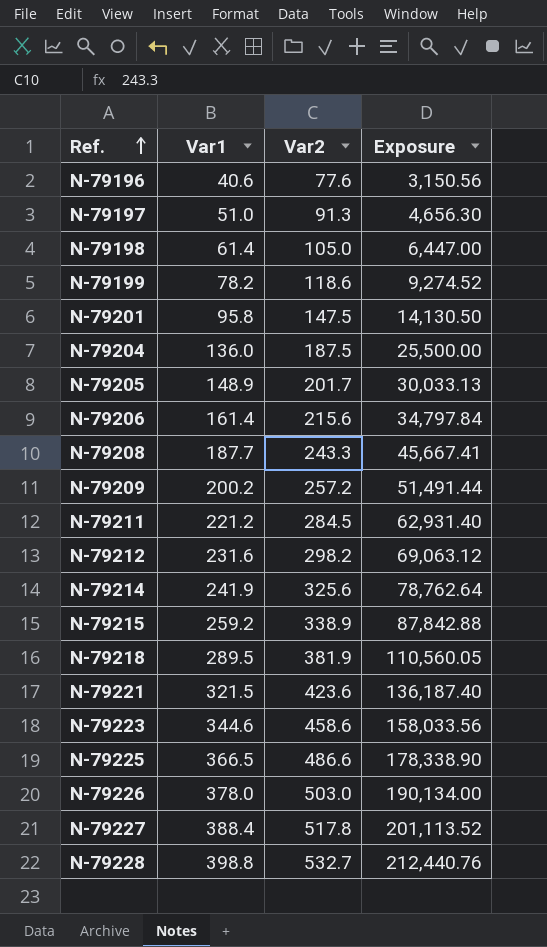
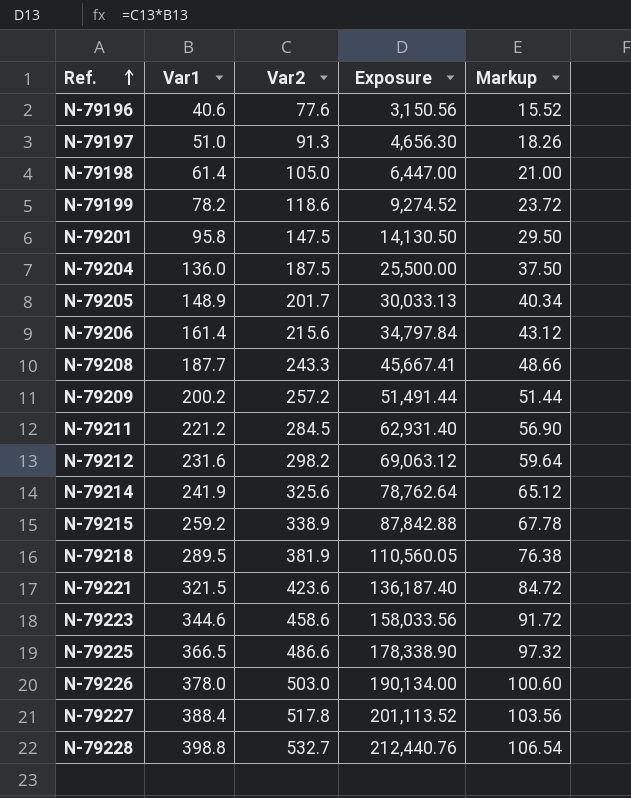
column Markup | formula: none -> [Var2] * 0.2

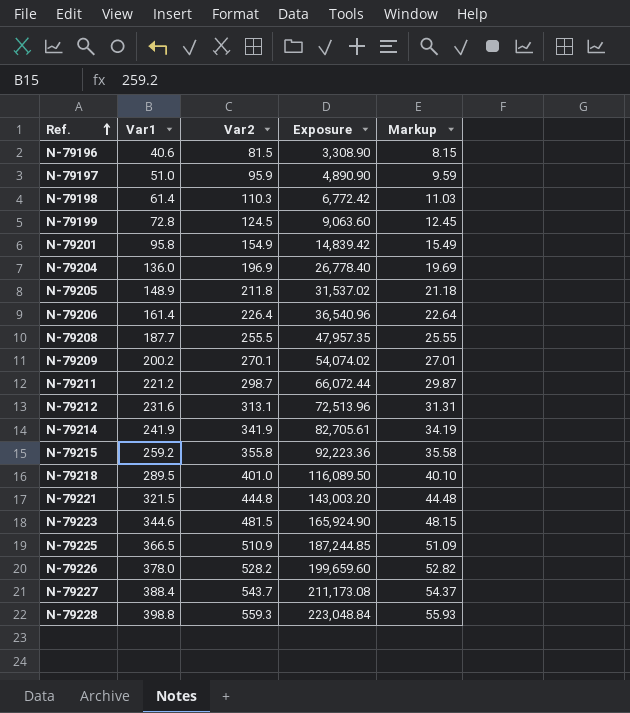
column Markup | formula: [Var2] * 0.2 -> [Var2] * 0.1
N-79196 | Var2: 77.6 -> 81.5
N-79196 | Exposure: 3,150.56 -> 3,308.90
N-79197 | Var2: 91.3 -> 95.9
N-79197 | Exposure: 4,656.30 -> 4,890.90
N-79198 | Var2: 105.0 -> 110.3
N-79198 | Exposure: 6,447.00 -> 6,772.42
N-79199 | Var1: 78.2 -> 72.8
N-79199 | Var2: 118.6 -> 124.5
N-79199 | Exposure: 9,274.52 -> 9,063.60
N-79201 | Var2: 147.5 -> 154.9
N-79201 | Exposure: 14,130.50 -> 14,839.42
N-79204 | Var2: 187.5 -> 196.9
N-79204 | Exposure: 25,500.00 -> 26,778.40
N-79205 | Var2: 201.7 -> 211.8
N-79205 | Exposure: 30,033.13 -> 31,537.02
N-79206 | Var2: 215.6 -> 226.4
N-79206 | Exposure: 34,797.84 -> 36,540.96
N-79208 | Var2: 243.3 -> 255.5
N-79208 | Exposure: 45,667.41 -> 47,957.35
N-79209 | Var2: 257.2 -> 270.1
N-79209 | Exposure: 51,491.44 -> 54,074.02
N-79211 | Var2: 284.5 -> 298.7
N-79211 | Exposure: 62,931.40 -> 66,072.44
N-79212 | Var2: 298.2 -> 313.1
N-79212 | Exposure: 69,063.12 -> 72,513.96
N-79214 | Var2: 325.6 -> 341.9
N-79214 | Exposure: 78,762.64 -> 82,705.61
N-79215 | Var2: 338.9 -> 355.8
N-79215 | Exposure: 87,842.88 -> 92,223.36
N-79218 | Var2: 381.9 -> 401.0
N-79218 | Exposure: 110,560.05 -> 116,089.50
N-79221 | Var2: 423.6 -> 444.8
N-79221 | Exposure: 136,187.40 -> 143,003.20
N-79223 | Var2: 458.6 -> 481.5
N-79223 | Exposure: 158,033.56 -> 165,924.90
N-79225 | Var2: 486.6 -> 510.9
N-79225 | Exposure: 178,338.90 -> 187,244.85
N-79226 | Var2: 503.0 -> 528.2
N-79226 | Exposure: 190,134.00 -> 199,659.60
N-79227 | Var2: 517.8 -> 543.7
N-79227 | Exposure: 201,113.52 -> 211,173.08
N-79228 | Var2: 532.7 -> 559.3
N-79228 | Exposure: 212,440.76 -> 223,048.84

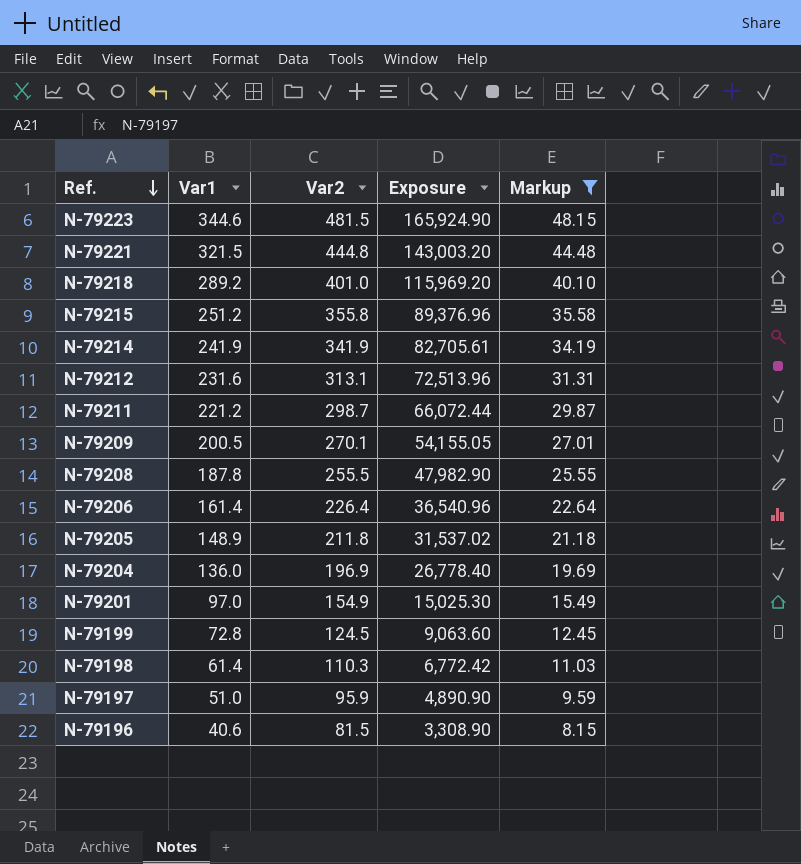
filter: none -> Markup <= 48.15
row order: Ref. ascending -> Ref. descending
N-79218 | Var1: 289.5 -> 289.2
N-79218 | Exposure: 116,089.50 -> 115,969.20
N-79215 | Var1: 259.2 -> 251.2
N-79215 | Exposure: 92,223.36 -> 89,376.96
N-79209 | Var1: 200.2 -> 200.5
N-79209 | Exposure: 54,074.02 -> 54,155.05
N-79208 | Var1: 187.7 -> 187.8
N-79208 | Exposure: 47,957.35 -> 47,982.90
N-79201 | Var1: 95.8 -> 97.0
N-79201 | Exposure: 14,839.42 -> 15,025.30

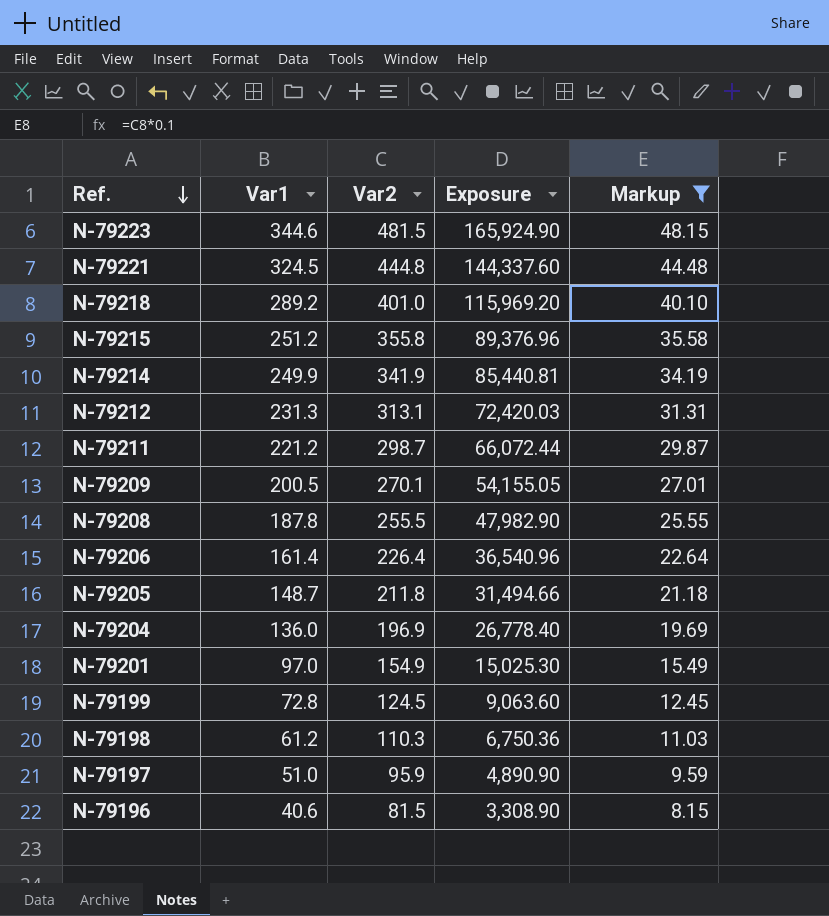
N-79221 | Var1: 321.5 -> 324.5
N-79221 | Exposure: 143,003.20 -> 144,337.60
N-79214 | Var1: 241.9 -> 249.9
N-79214 | Exposure: 82,705.61 -> 85,440.81
N-79212 | Var1: 231.6 -> 231.3
N-79212 | Exposure: 72,513.96 -> 72,420.03
N-79205 | Var1: 148.9 -> 148.7
N-79205 | Exposure: 31,537.02 -> 31,494.66
N-79198 | Var1: 61.4 -> 61.2
N-79198 | Exposure: 6,772.42 -> 6,750.36

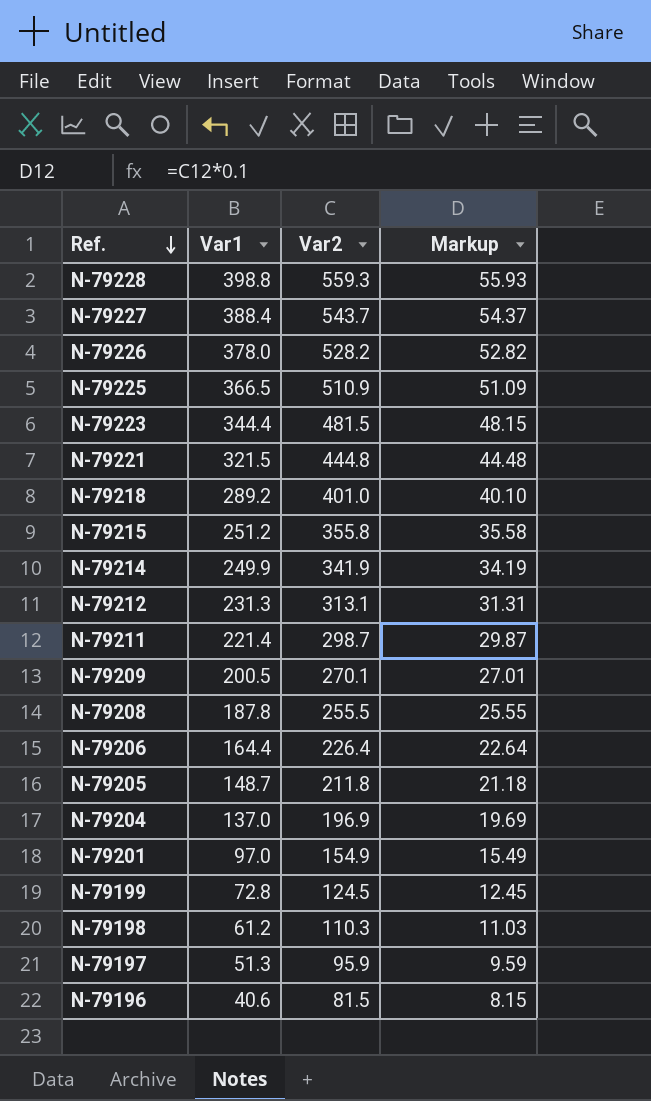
filter: Markup <= 48.15 -> none
column Exposure | formula: [Var1] * [Var2] -> none
N-79223 | Var1: 344.6 -> 344.4
N-79221 | Var1: 324.5 -> 321.5
N-79211 | Var1: 221.2 -> 221.4
N-79206 | Var1: 161.4 -> 164.4
N-79204 | Var1: 136.0 -> 137.0
N-79197 | Var1: 51.0 -> 51.3

